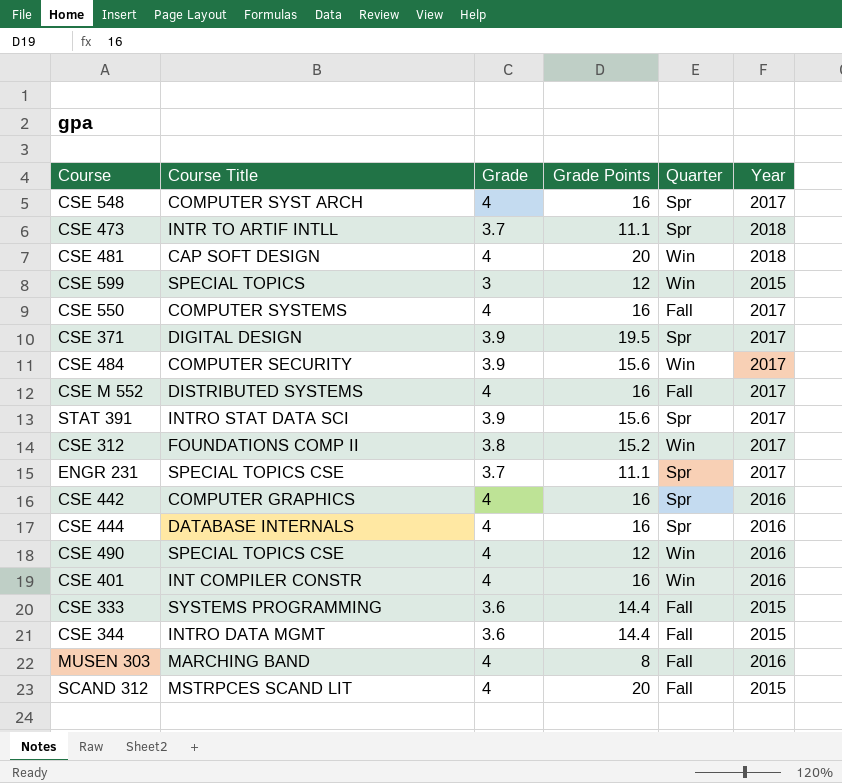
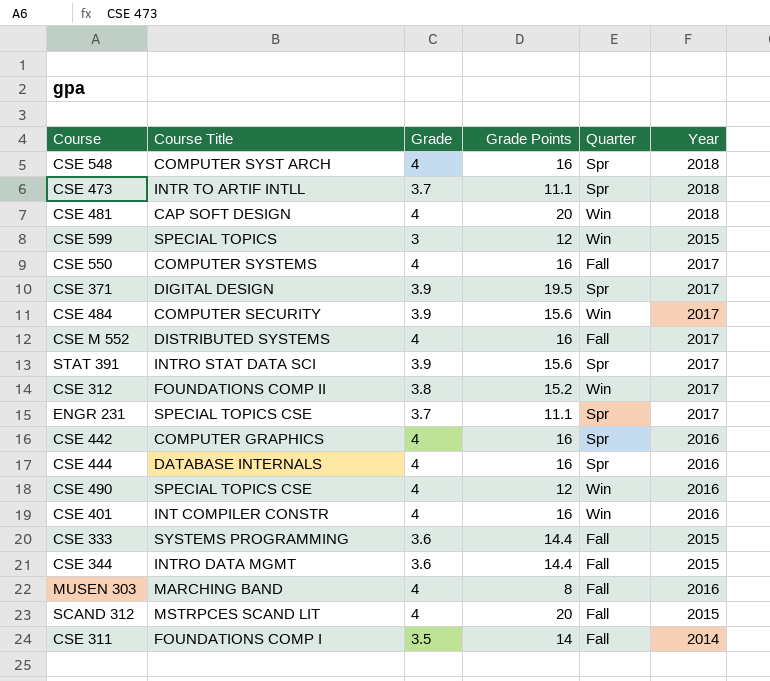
CSE 548 | Year: 2017 -> 2018
row CSE 311: none -> FOUNDATIONS COMP I | 3.5 | 14 | Fall | 2014

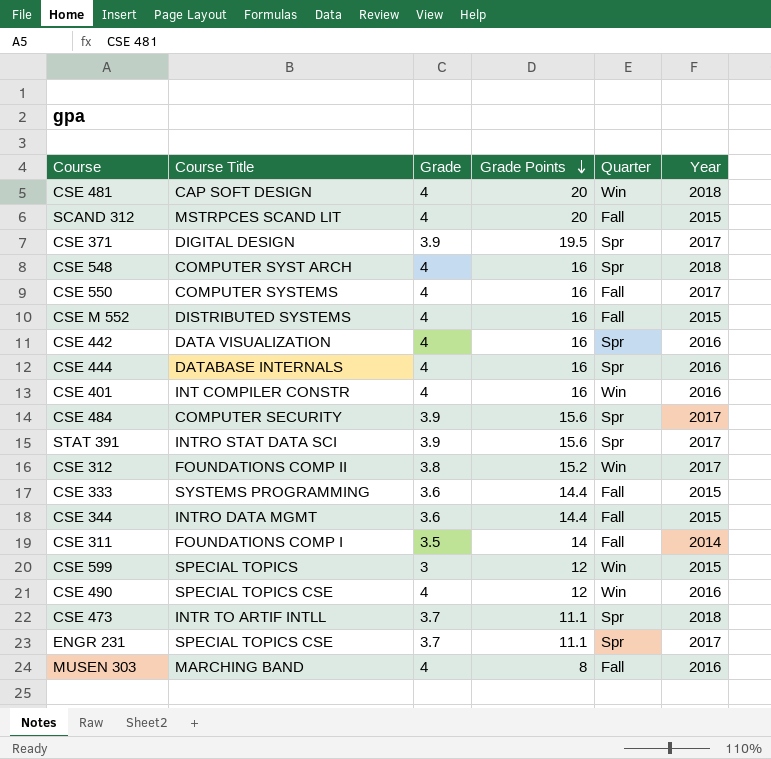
row order: none -> Grade Points descending
CSE M 552 | Year: 2017 -> 2015
CSE 442 | Course Title: COMPUTER GRAPHICS -> DATA VISUALIZATION
CSE 484 | Quarter: Win -> Spr

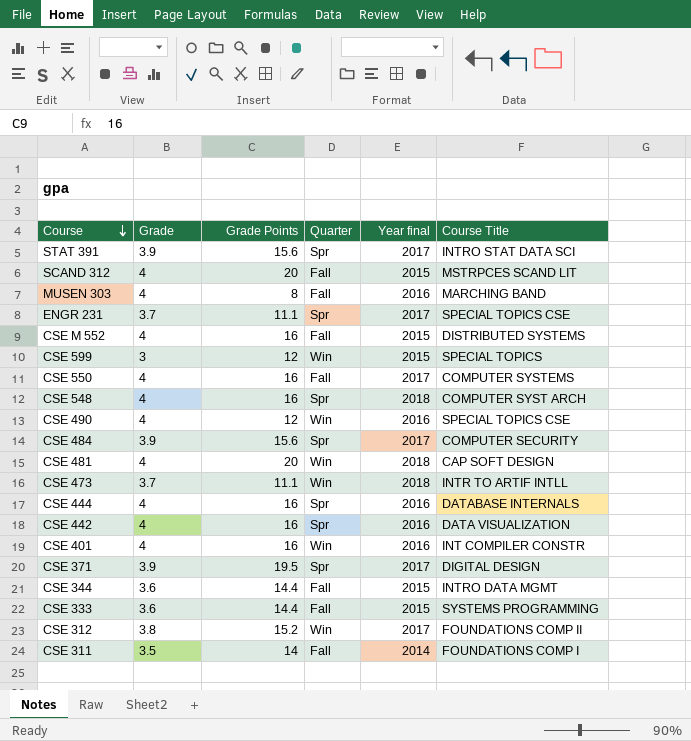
row order: Grade Points descending -> Course descending
column name: Year -> Year final
column Course Title | position: 2 -> 6
CSE 473 | Quarter: Spr -> Win

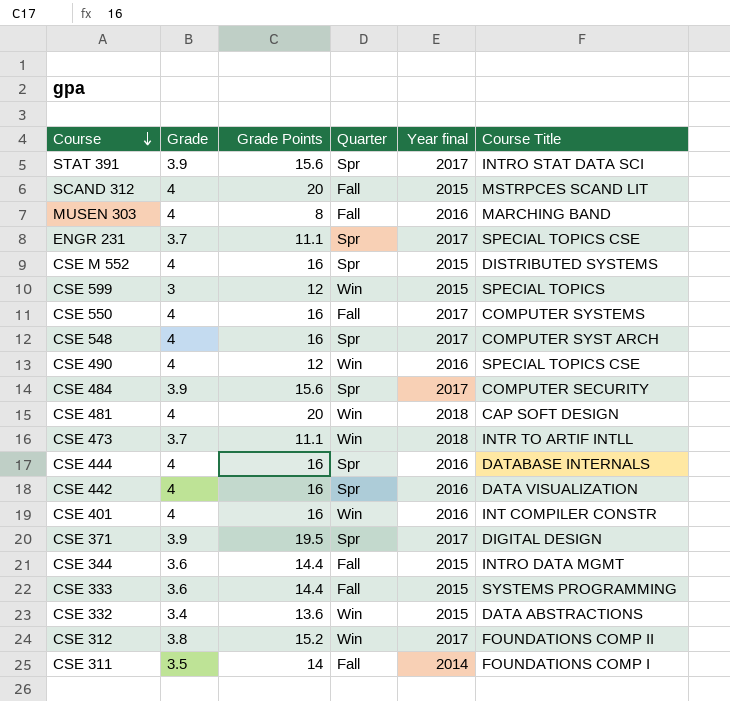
CSE M 552 | Quarter: Fall -> Spr
CSE 548 | Year final: 2018 -> 2017
row CSE 332: none -> 3.4 | 13.6 | Win | 2015 | DATA ABSTRACTIONS

